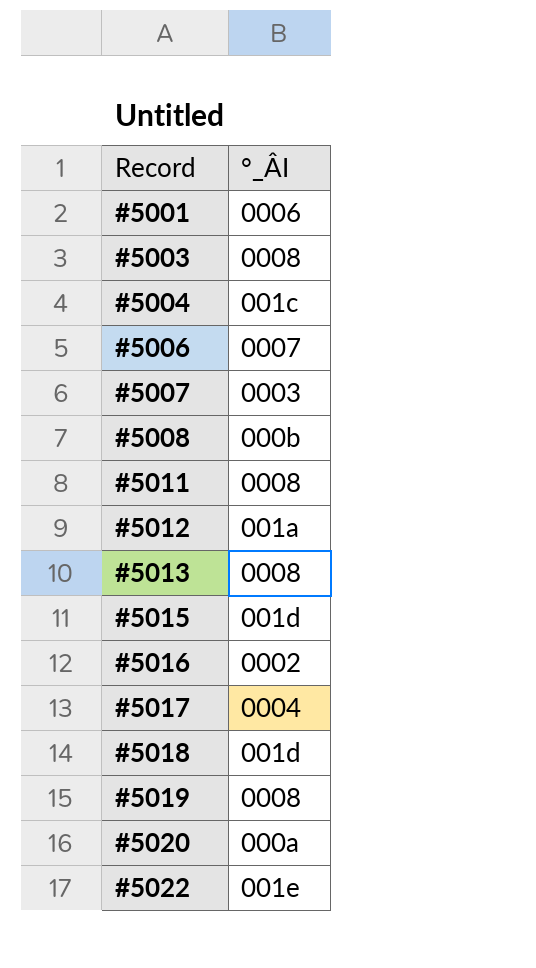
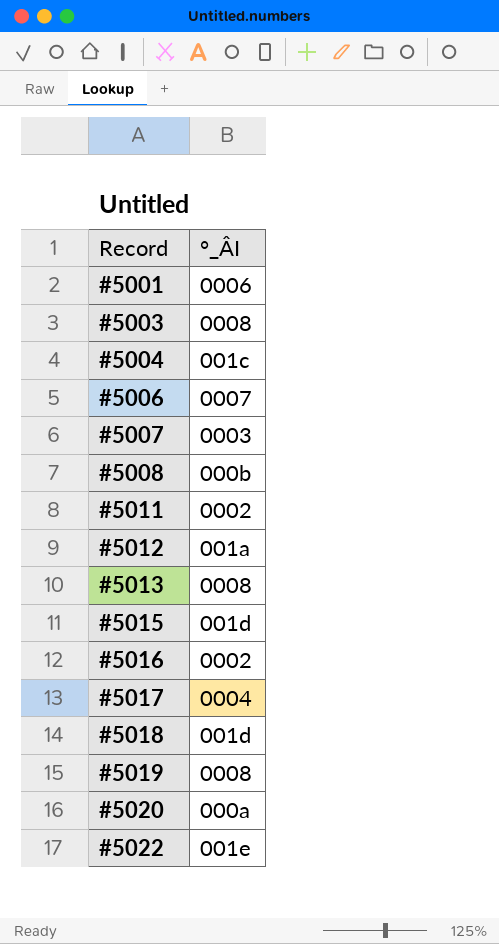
#5011 | °_ÂI: 0008 -> 0002

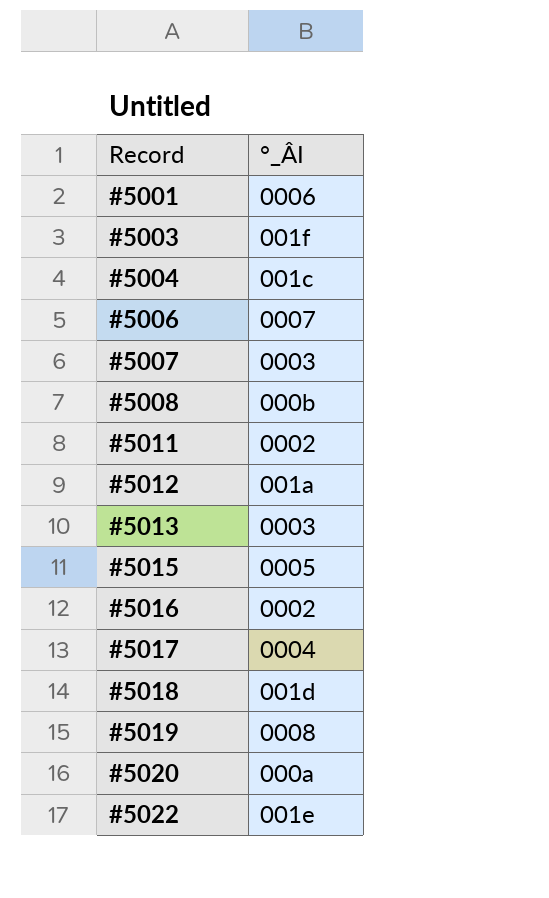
#5003 | °_ÂI: 0008 -> 001f
#5013 | °_ÂI: 0008 -> 0003
#5015 | °_ÂI: 001d -> 0005

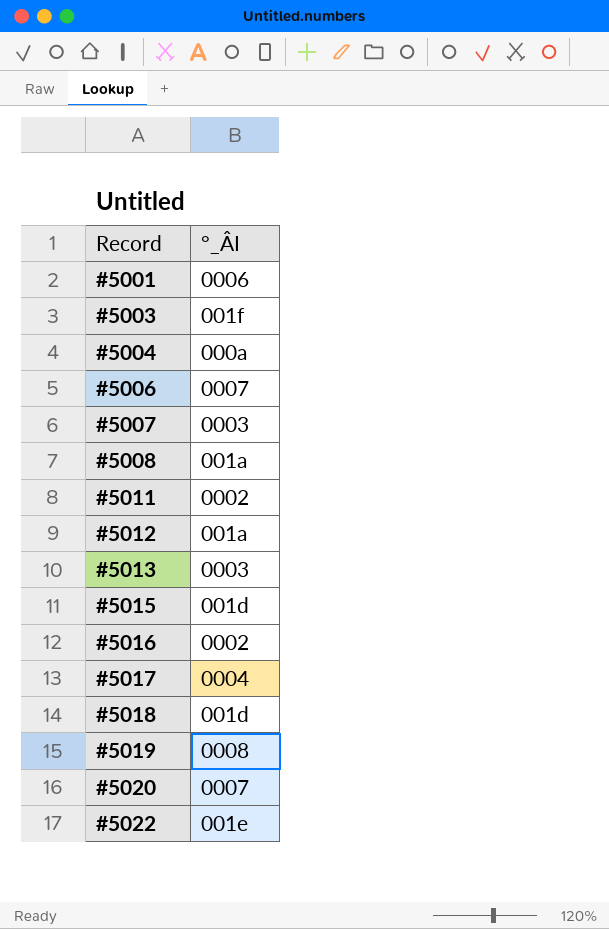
#5004 | °_ÂI: 001c -> 000a
#5008 | °_ÂI: 000b -> 001a
#5015 | °_ÂI: 0005 -> 001d
#5020 | °_ÂI: 000a -> 0007

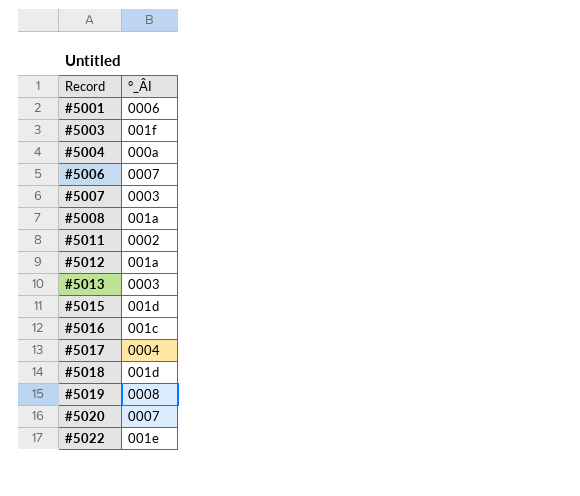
#5016 | °_ÂI: 0002 -> 001c

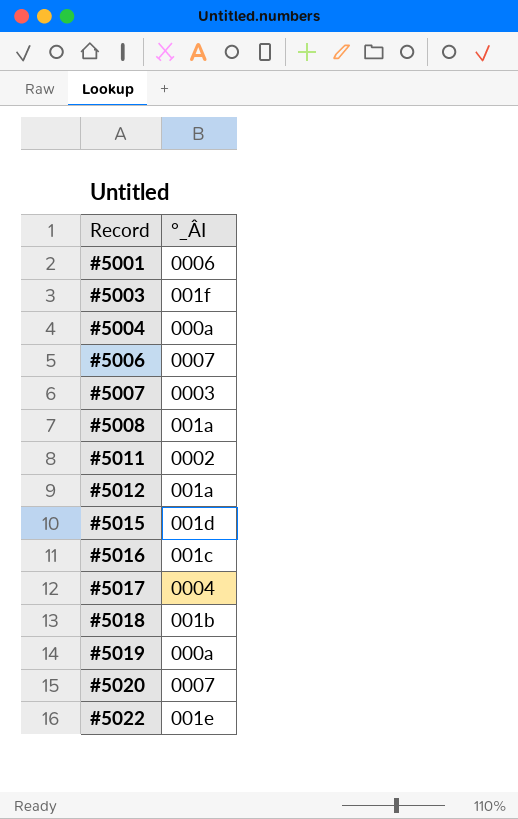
row #5013: 0003 -> none
#5018 | °_ÂI: 001d -> 001b
#5019 | °_ÂI: 0008 -> 000a

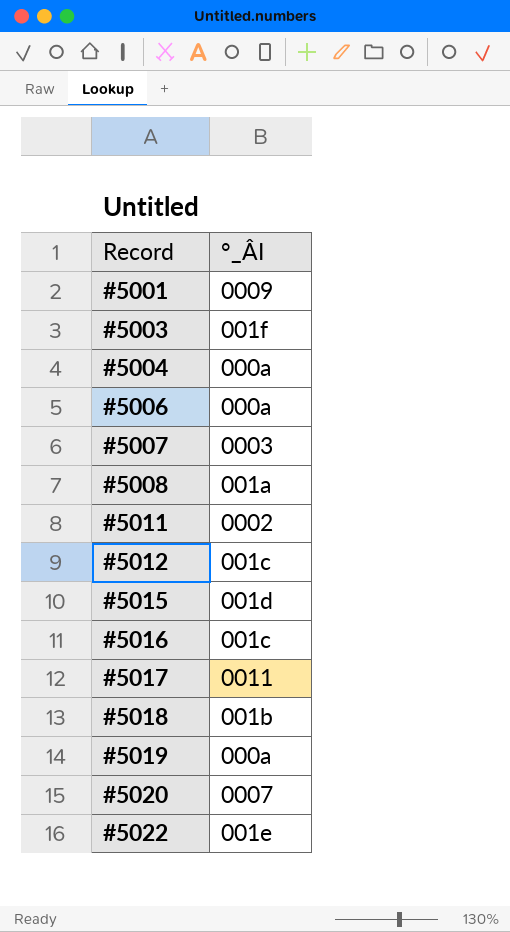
#5001 | °_ÂI: 0006 -> 0009
#5006 | °_ÂI: 0007 -> 000a
#5012 | °_ÂI: 001a -> 001c
#5017 | °_ÂI: 0004 -> 0011

